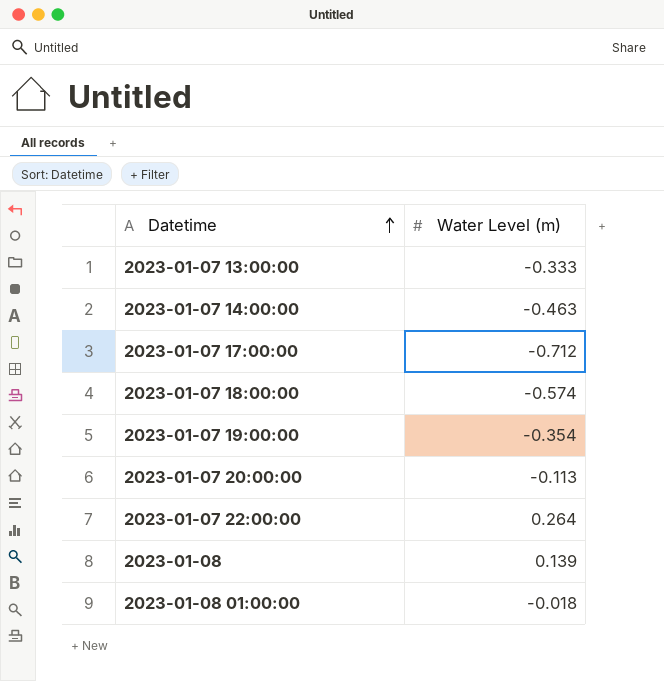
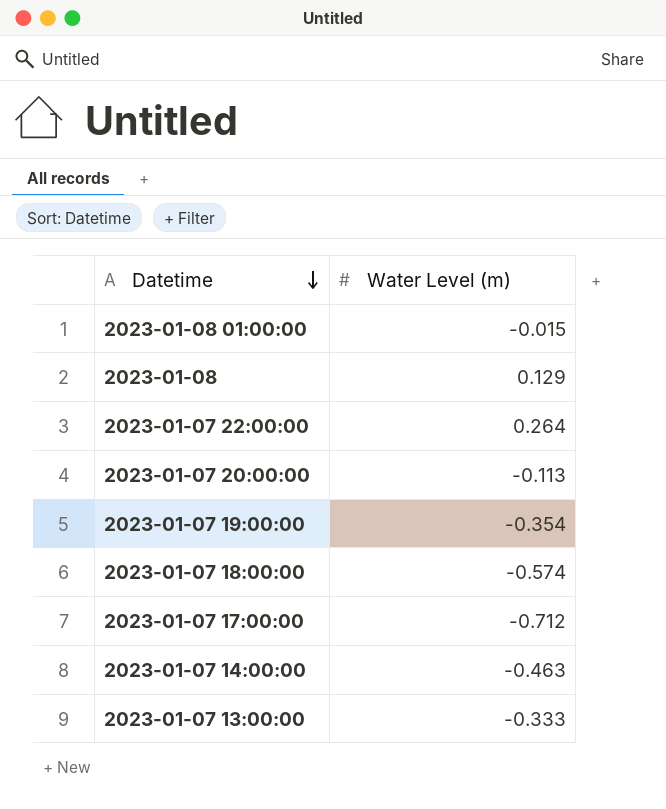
row order: Datetime ascending -> Datetime descending
2023-01-08 01:00:00 | Water Level (m): -0.018 -> -0.015
2023-01-08 | Water Level (m): 0.139 -> 0.129

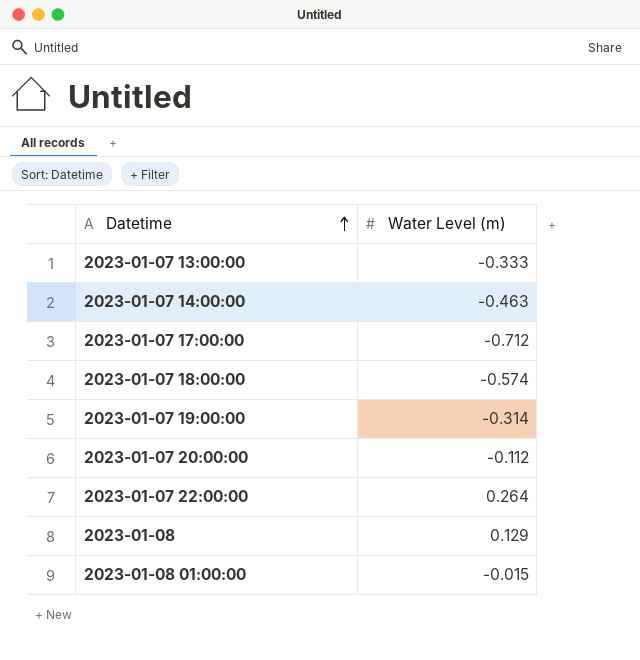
row order: Datetime descending -> Datetime ascending
2023-01-07 19:00:00 | Water Level (m): -0.354 -> -0.314
2023-01-07 20:00:00 | Water Level (m): -0.113 -> -0.112

